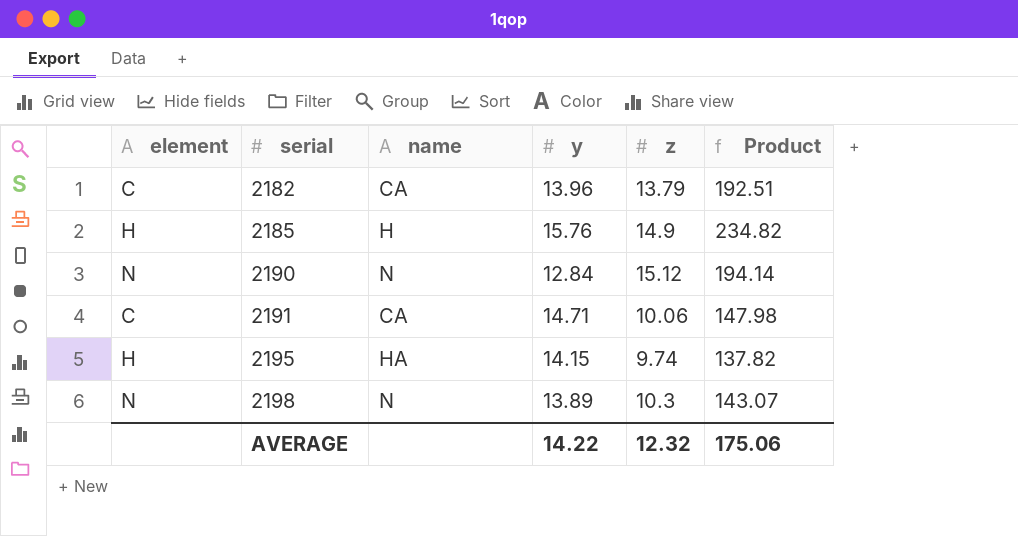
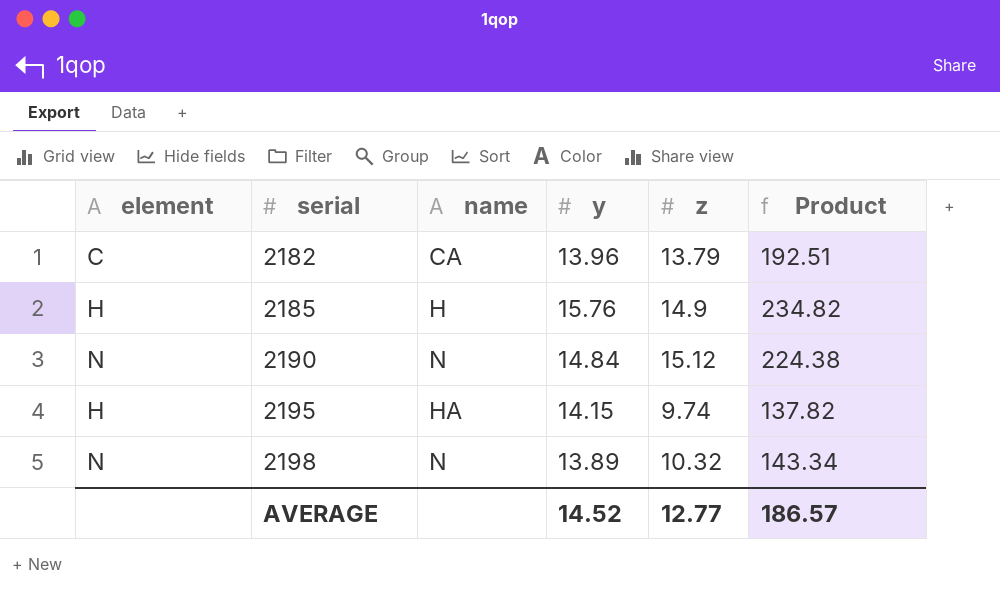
row 2191: C | CA | 14.71 | 10.06 | 147.98 -> none
2190 | y: 12.84 -> 14.84
2190 | Product: 194.14 -> 224.38
2198 | z: 10.3 -> 10.32
2198 | Product: 143.07 -> 143.34
AVERAGE | y: 14.22 -> 14.52
AVERAGE | z: 12.32 -> 12.77
AVERAGE | Product: 175.06 -> 186.57

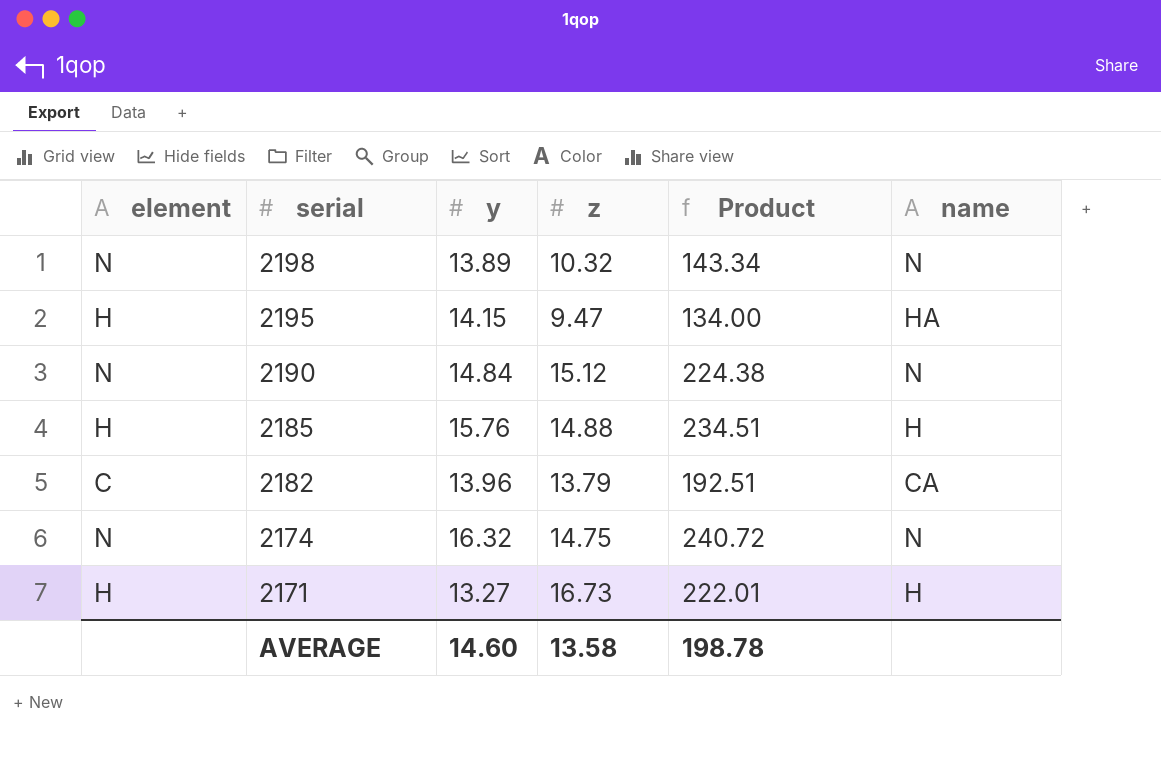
row order: serial ascending -> serial descending
column name | position: 3 -> 6
2195 | z: 9.74 -> 9.47
2195 | Product: 137.82 -> 134.00
2185 | z: 14.9 -> 14.88
2185 | Product: 234.82 -> 234.51
row 2174: none -> N | 16.32 | 14.75 | 240.72 | N
row 2171: none -> H | 13.27 | 16.73 | 222.01 | H
AVERAGE | y: 14.52 -> 14.60
AVERAGE | z: 12.77 -> 13.58
AVERAGE | Product: 186.57 -> 198.78

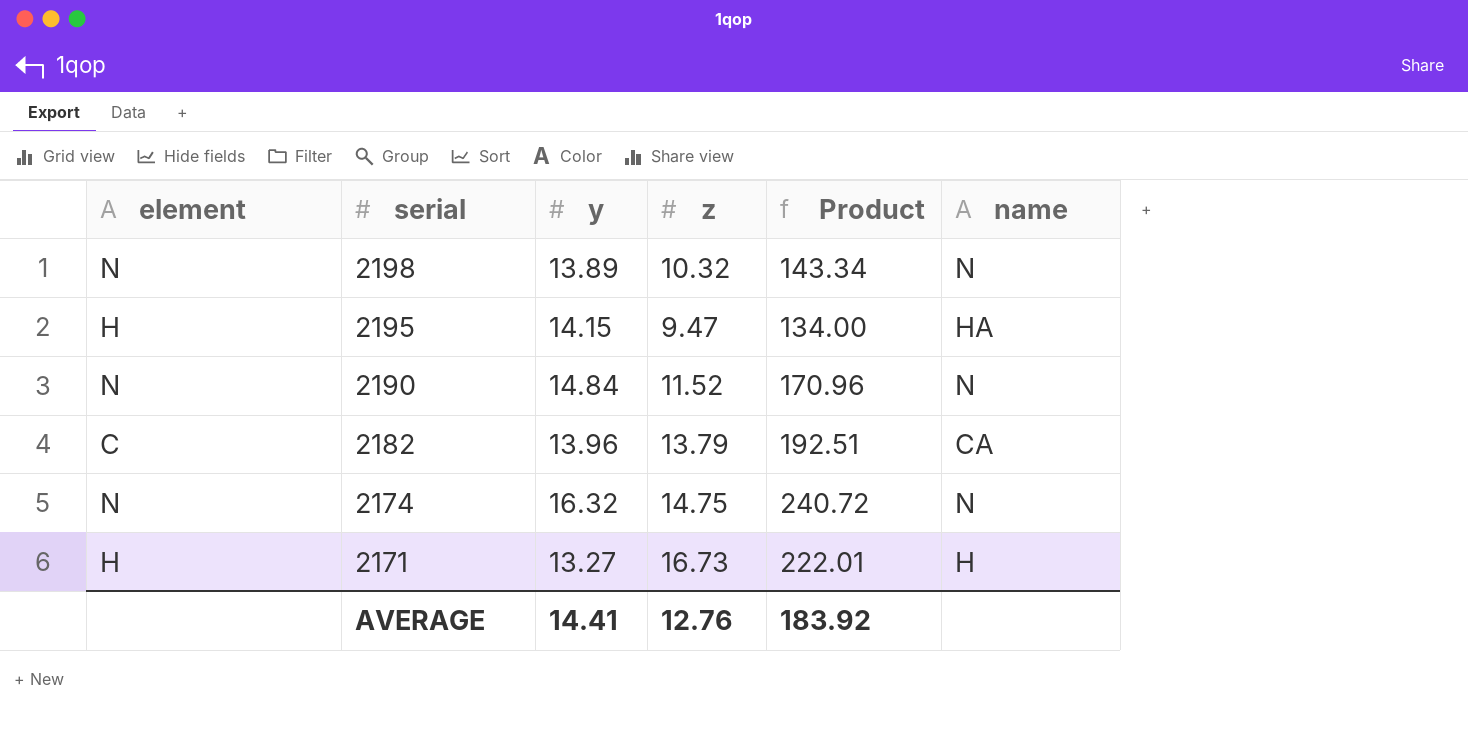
row 2185: H | 15.76 | 14.88 | 234.51 | H -> none
2190 | z: 15.12 -> 11.52
2190 | Product: 224.38 -> 170.96
AVERAGE | y: 14.60 -> 14.41
AVERAGE | z: 13.58 -> 12.76
AVERAGE | Product: 198.78 -> 183.92

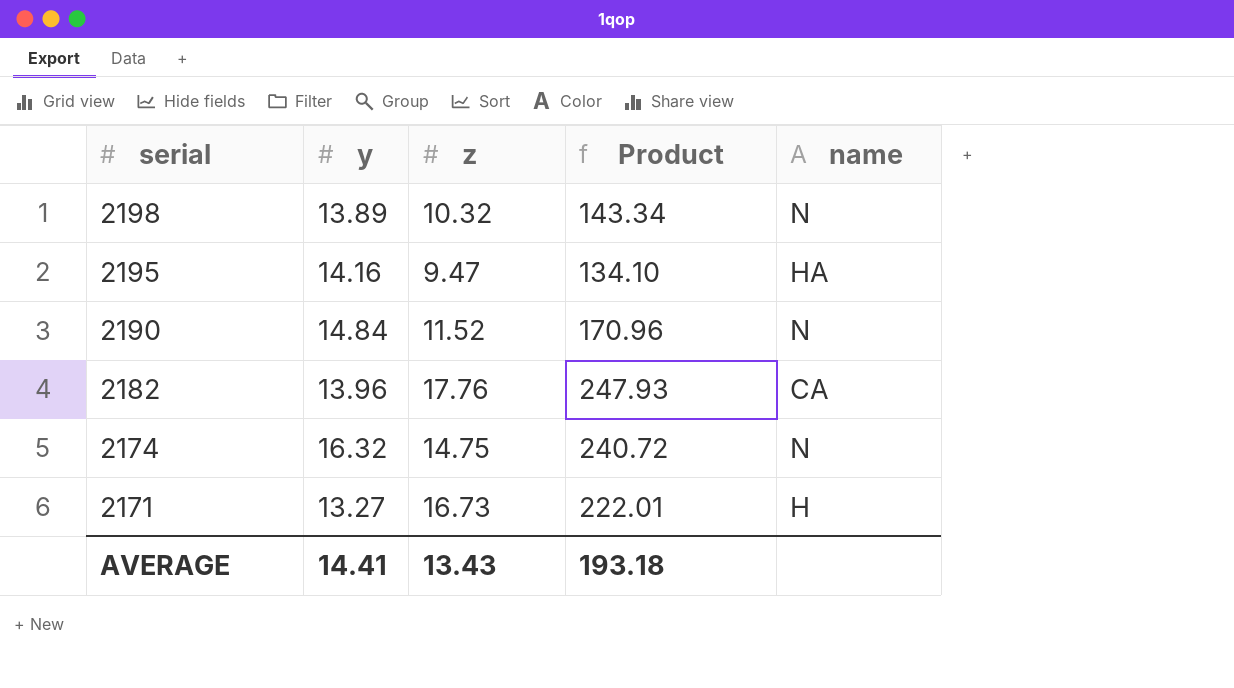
column element | position: 1 -> none
2195 | y: 14.15 -> 14.16
2195 | Product: 134.00 -> 134.10
2182 | z: 13.79 -> 17.76
2182 | Product: 192.51 -> 247.93
AVERAGE | z: 12.76 -> 13.43
AVERAGE | Product: 183.92 -> 193.18

